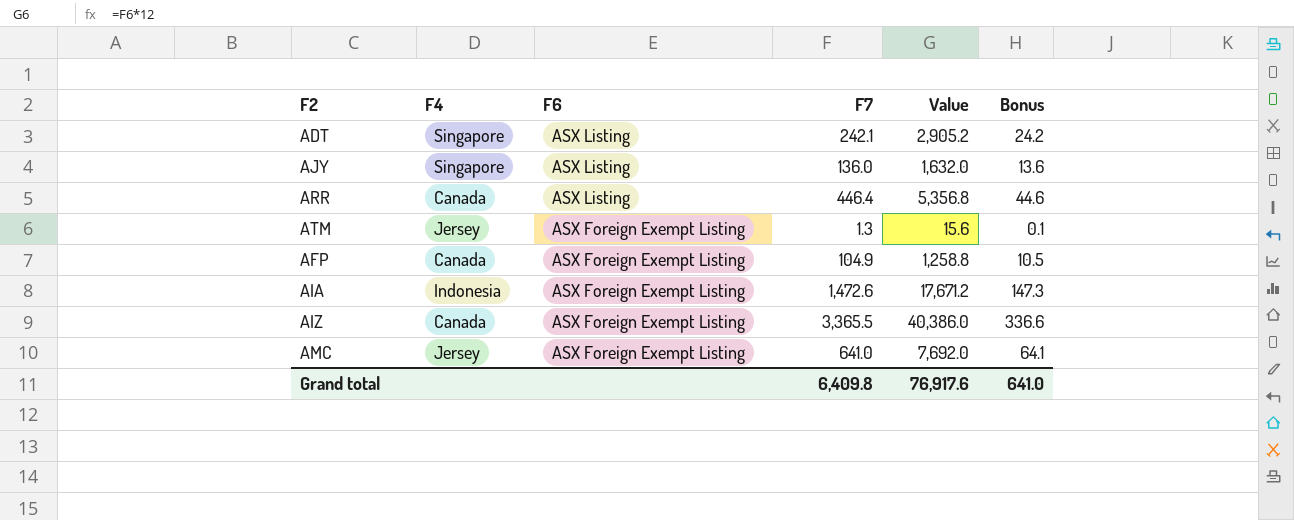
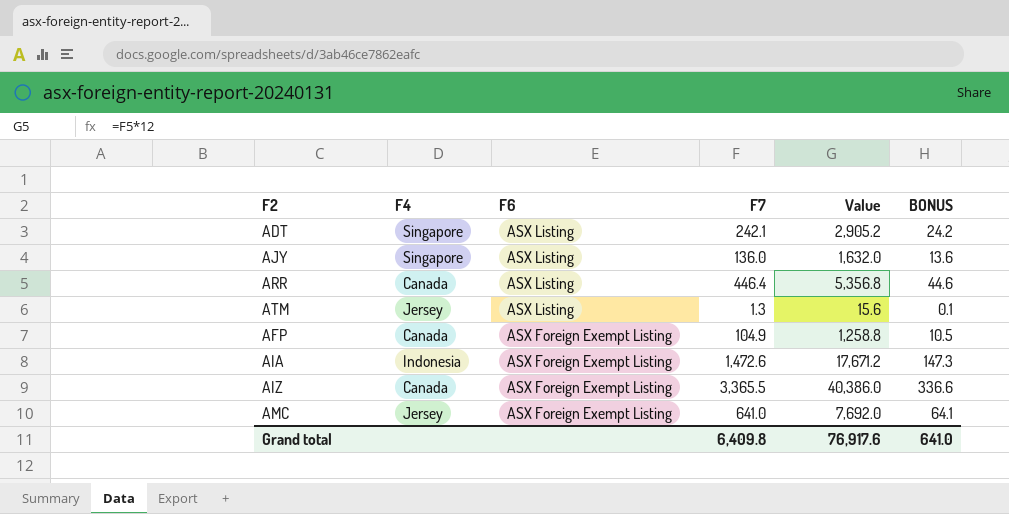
column name: Bonus -> BONUS
ATM | F6: ASX Foreign Exempt Listing -> ASX Listing

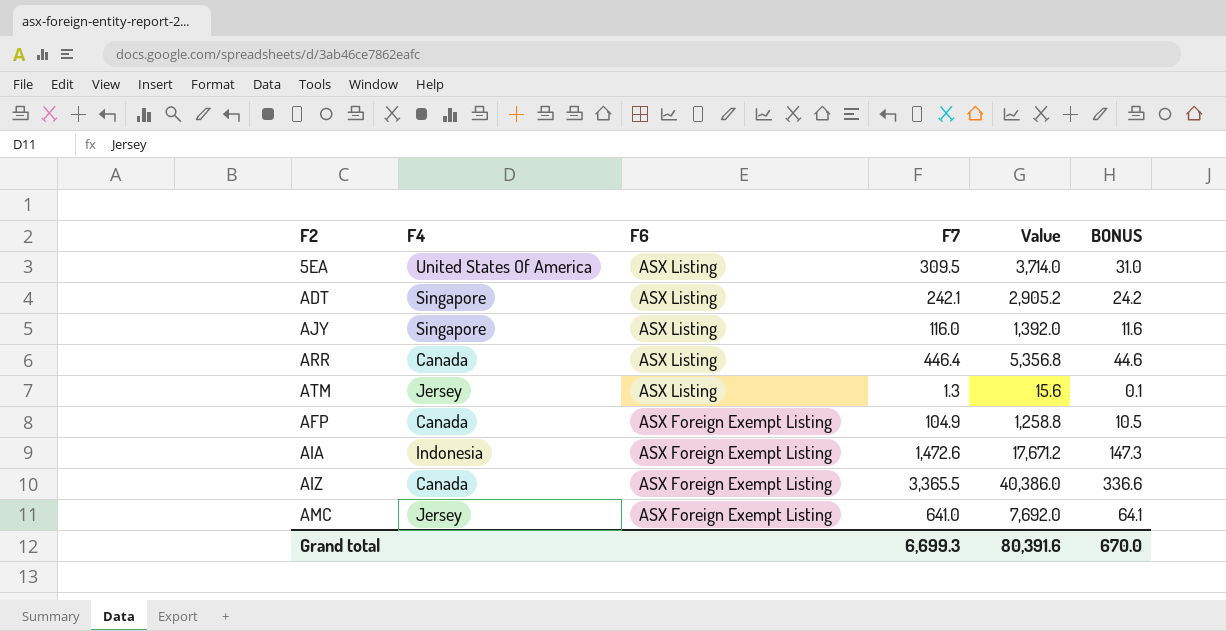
row 5EA: none -> United States Of America | ASX Listing | 309.5 | 3,714.0 | 31.0
AJY | F7: 136.0 -> 116.0
AJY | Value: 1,632.0 -> 1,392.0
AJY | BONUS: 13.6 -> 11.6
Grand total | F7: 6,409.8 -> 6,699.3
Grand total | Value: 76,917.6 -> 80,391.6
Grand total | BONUS: 641.0 -> 670.0

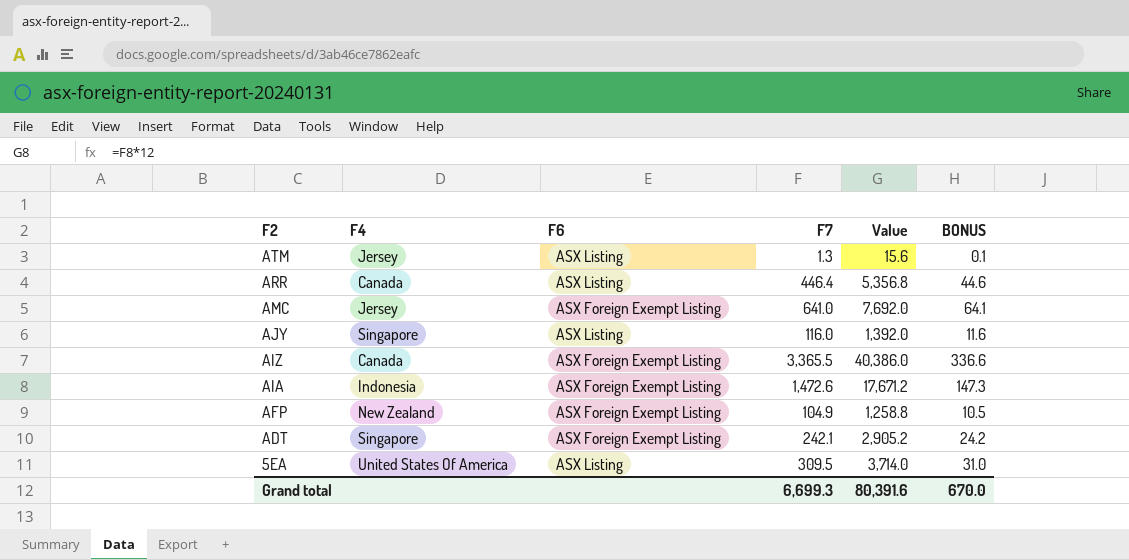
row order: F6 descending -> F2 descending
AFP | F4: Canada -> New Zealand
ADT | F6: ASX Listing -> ASX Foreign Exempt Listing

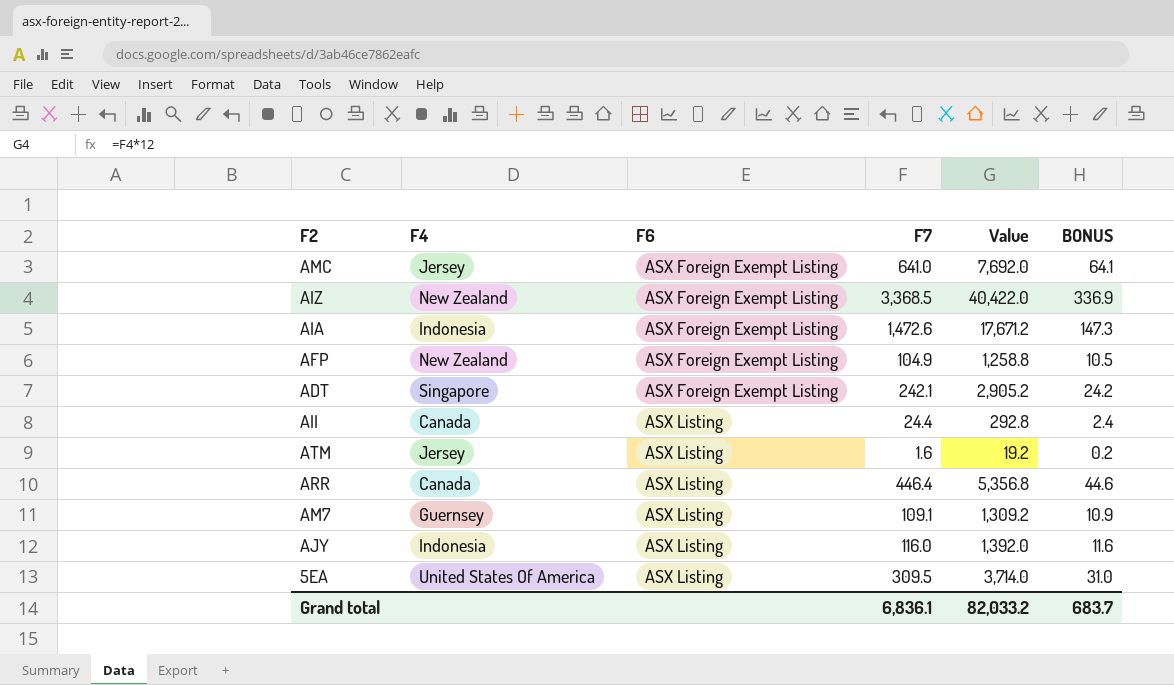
row order: F2 descending -> F6 ascending
AIZ | F4: Canada -> New Zealand
AIZ | F7: 3,365.5 -> 3,368.5
AIZ | Value: 40,386.0 -> 40,422.0
AIZ | BONUS: 336.6 -> 336.9
row AII: none -> Canada | ASX Listing | 24.4 | 292.8 | 2.4
ATM | F7: 1.3 -> 1.6
ATM | Value: 15.6 -> 19.2
ATM | BONUS: 0.1 -> 0.2
row AM7: none -> Guernsey | ASX Listing | 109.1 | 1,309.2 | 10.9
AJY | F4: Singapore -> Indonesia
Grand total | F7: 6,699.3 -> 6,836.1
Grand total | Value: 80,391.6 -> 82,033.2
Grand total | BONUS: 670.0 -> 683.7

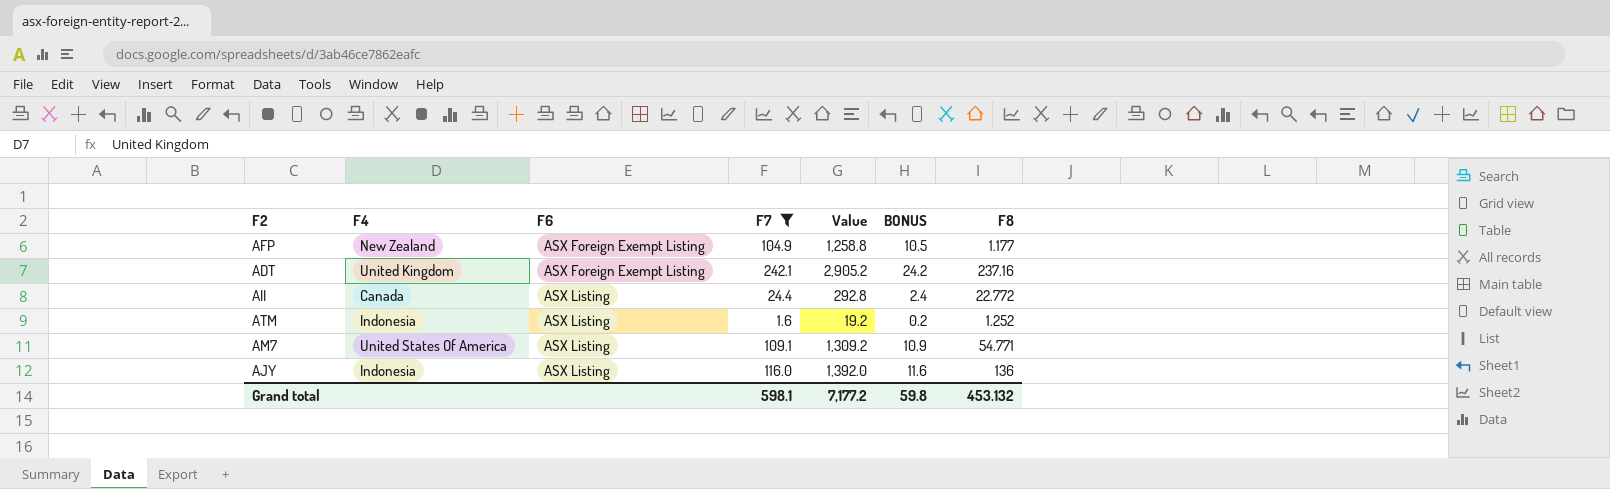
filter: none -> F7 <= 242.1
column F8 | position: none -> 7
ADT | F4: Singapore -> United Kingdom
ATM | F4: Jersey -> Indonesia
AM7 | F4: Guernsey -> United States Of America
Grand total | F7: 6,836.1 -> 598.1
Grand total | Value: 82,033.2 -> 7,177.2
Grand total | BONUS: 683.7 -> 59.8

